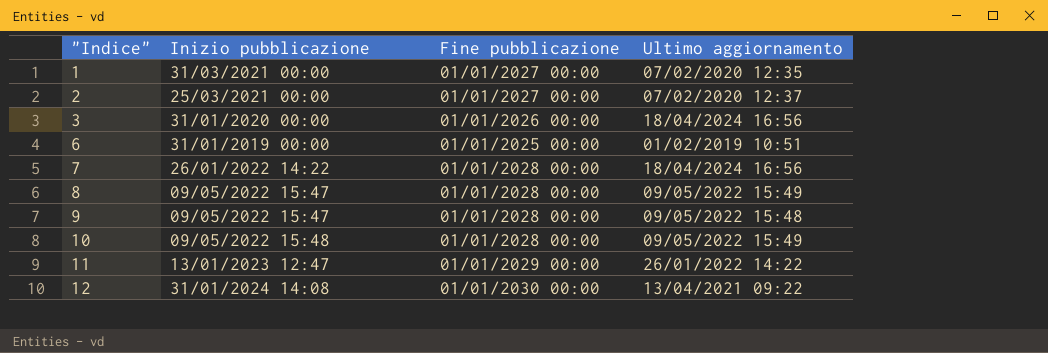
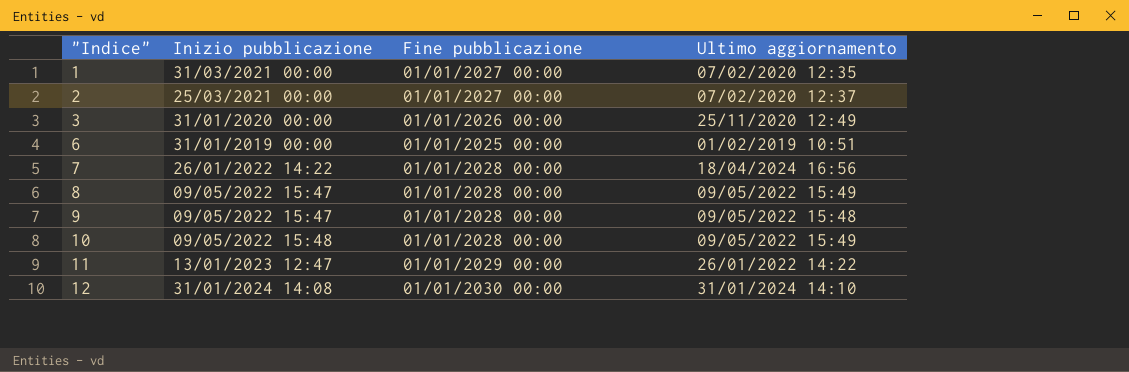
3 | Ultimo aggiornamento: 18/04/2024 16:56 -> 25/11/2020 12:49
12 | Ultimo aggiornamento: 13/04/2021 09:22 -> 31/01/2024 14:10

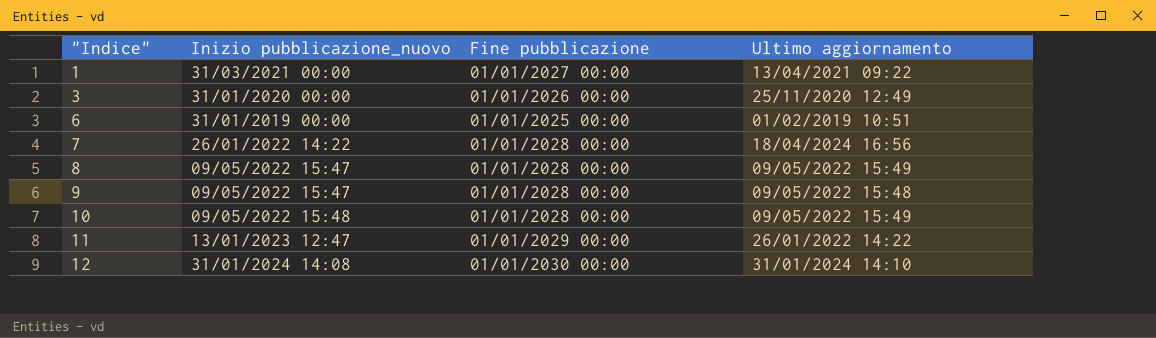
column name: Inizio pubblicazione -> Inizio pubblicazione_nuovo
row 2: 25/03/2021 00:00 | 01/01/2027 00:00 | 07/02/2020 12:37 -> none
1 | Ultimo aggiornamento: 07/02/2020 12:35 -> 13/04/2021 09:22

